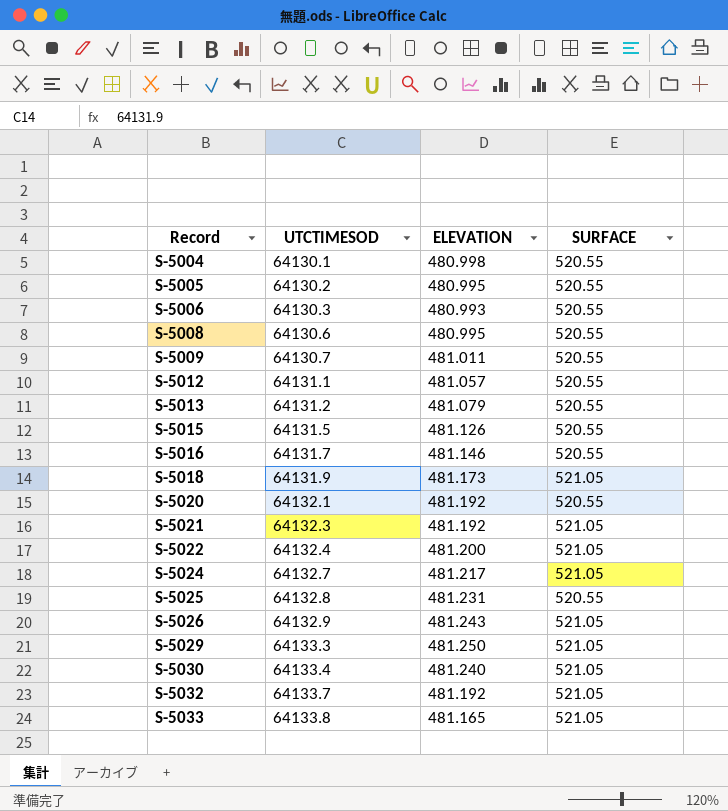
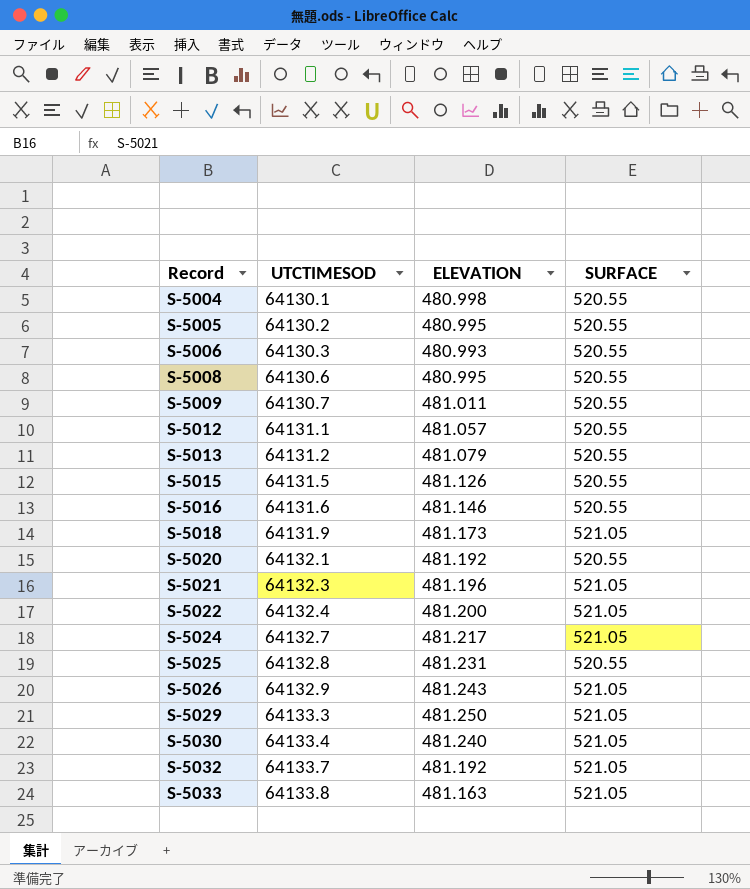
S-5016 | UTCTIMESOD: 64131.7 -> 64131.6
S-5021 | ELEVATION: 481.192 -> 481.196
S-5033 | ELEVATION: 481.165 -> 481.163

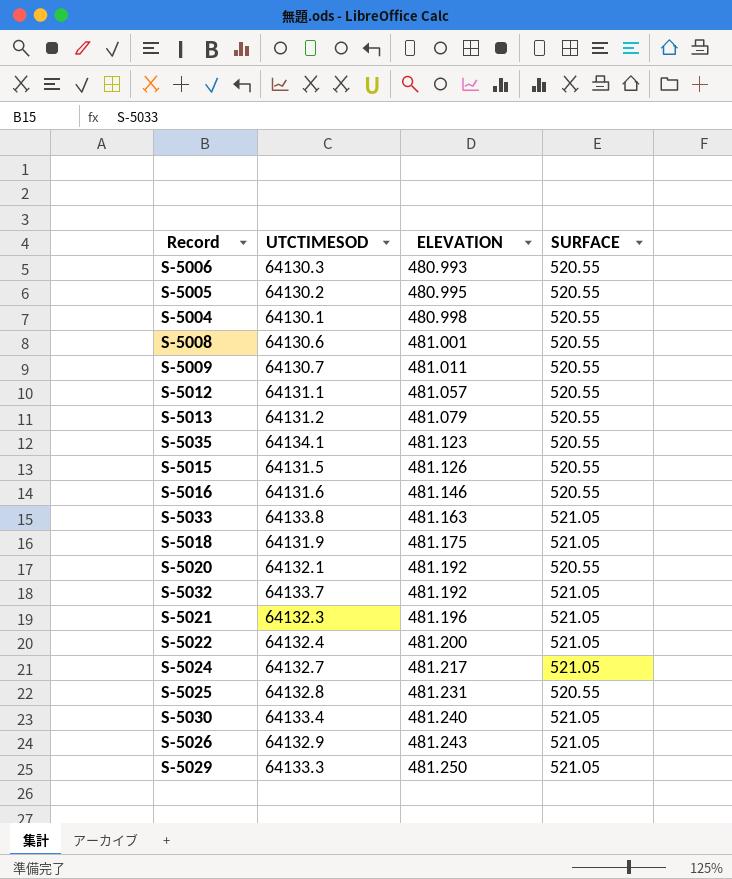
row order: Record ascending -> ELEVATION ascending
S-5008 | ELEVATION: 480.995 -> 481.001
row S-5035: none -> 64134.1 | 481.123 | 520.55
S-5018 | ELEVATION: 481.173 -> 481.175

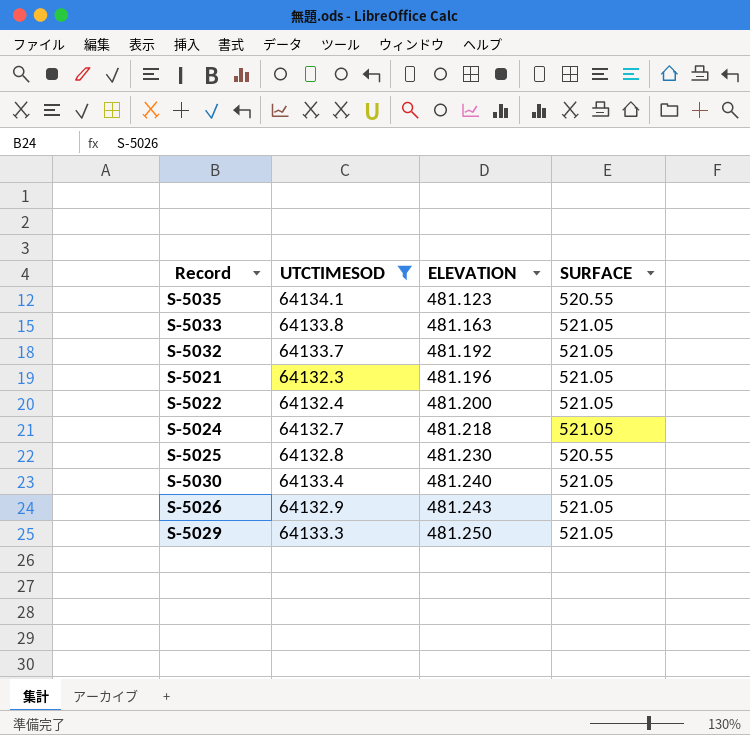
filter: none -> UTCTIMESOD >= 64132.3
S-5024 | ELEVATION: 481.217 -> 481.218
S-5025 | ELEVATION: 481.231 -> 481.230

